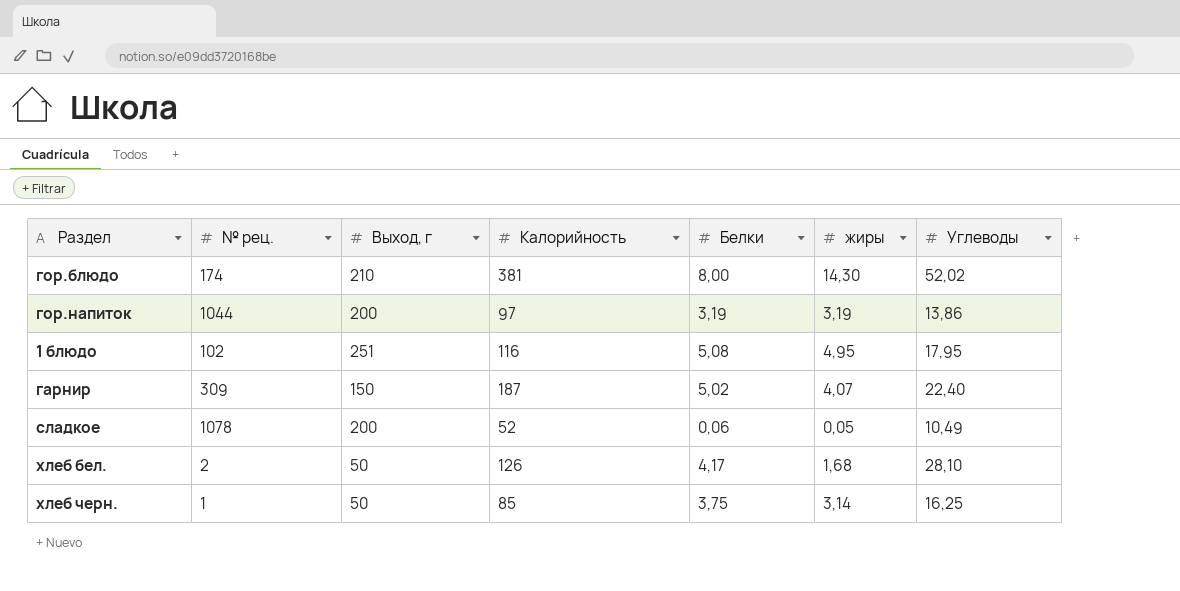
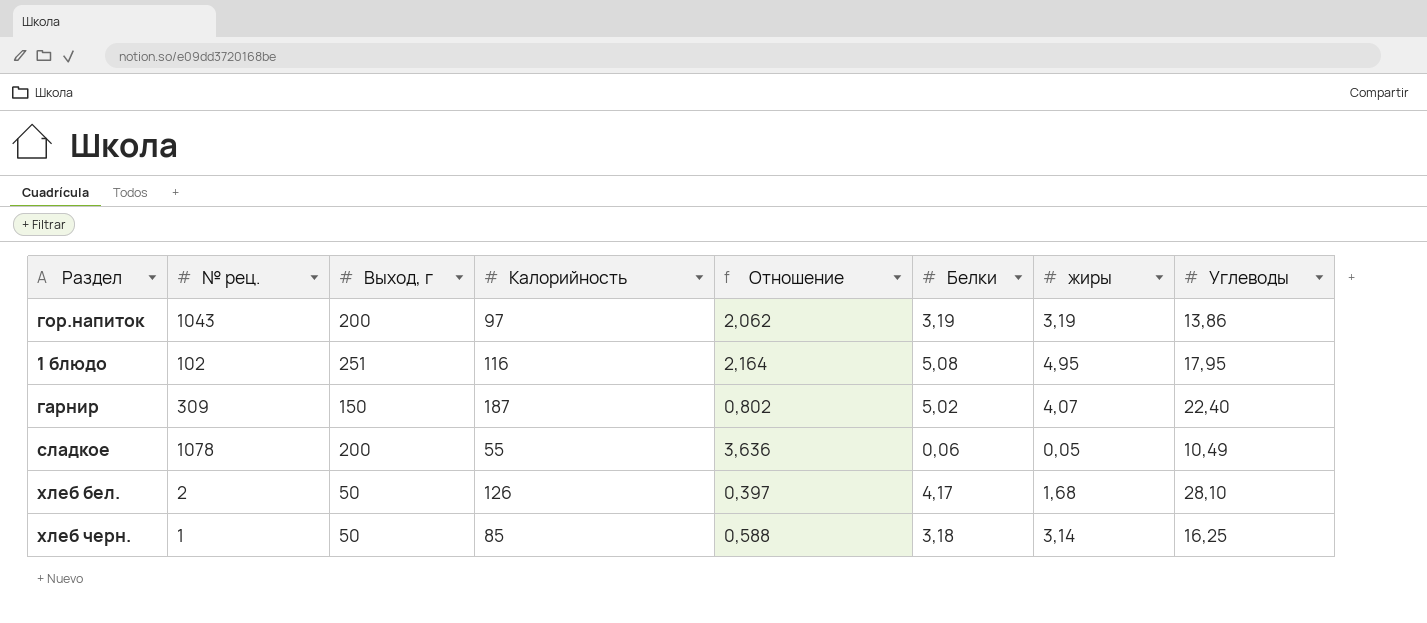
column Отношение | formula: none -> [Выход, г] / [Калорийность]
row гор.блюдо: 174 | 210 | 381 | 8,00 | 14,30 | 52,02 -> none
гор.напиток | № рец.: 1044 -> 1043
сладкое | Калорийность: 52 -> 55
хлеб черн. | Белки: 3,75 -> 3,18

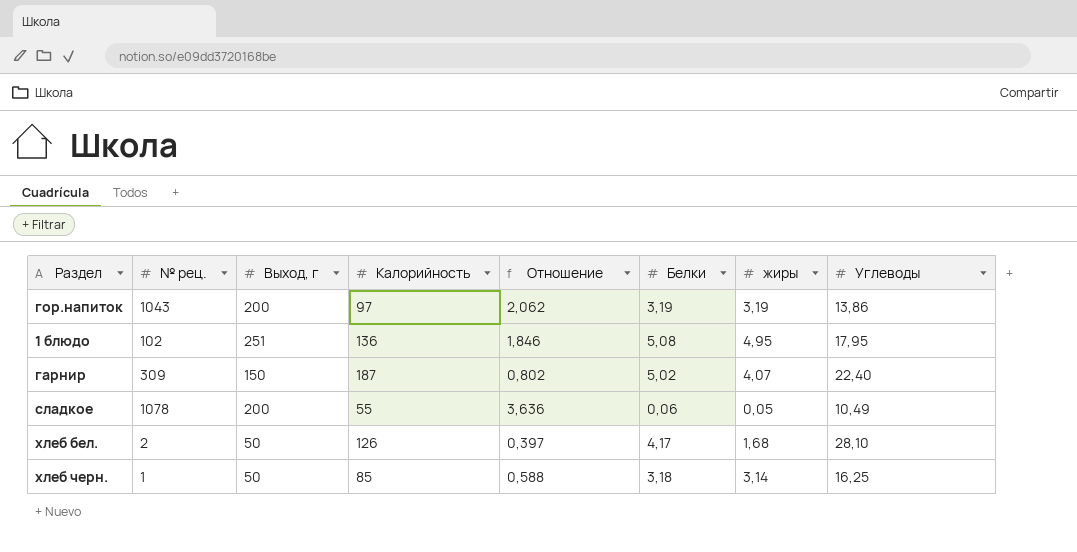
1 блюдо | Калорийность: 116 -> 136
1 блюдо | Отношение: 2,164 -> 1,846

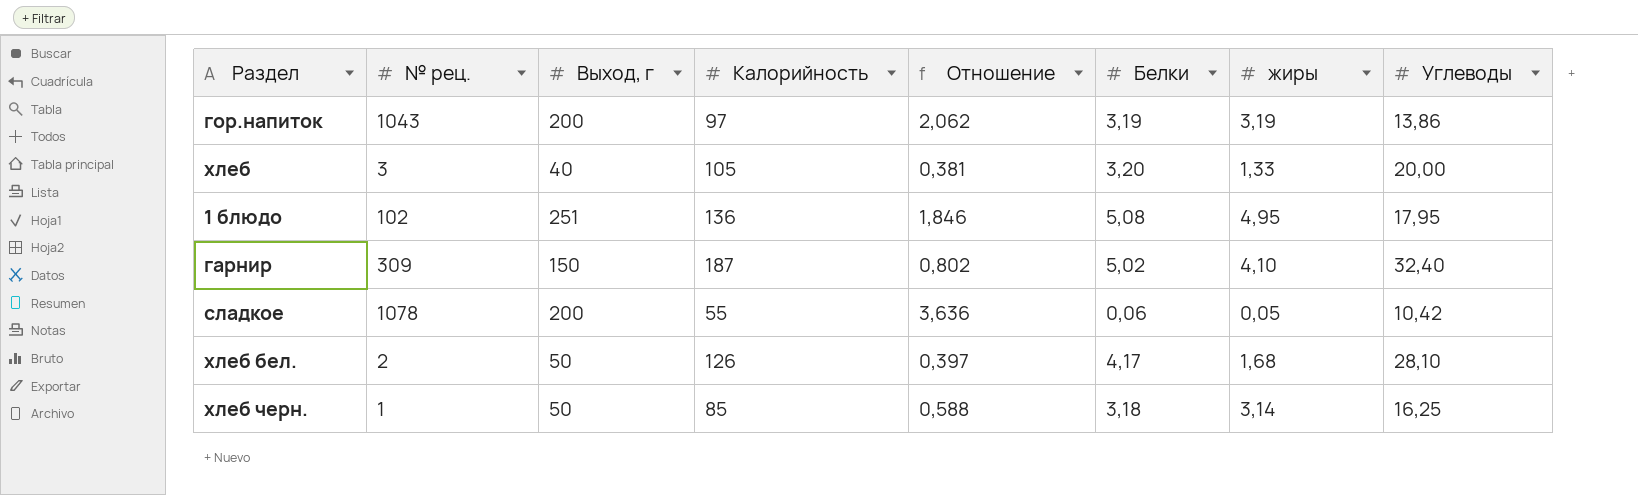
row хлеб: none -> 3 | 40 | 105 | 0,381 | 3,20 | 1,33 | 20,00
гарнир | жиры: 4,07 -> 4,10
гарнир | Углеводы: 22,40 -> 32,40
сладкое | Углеводы: 10,49 -> 10,42

